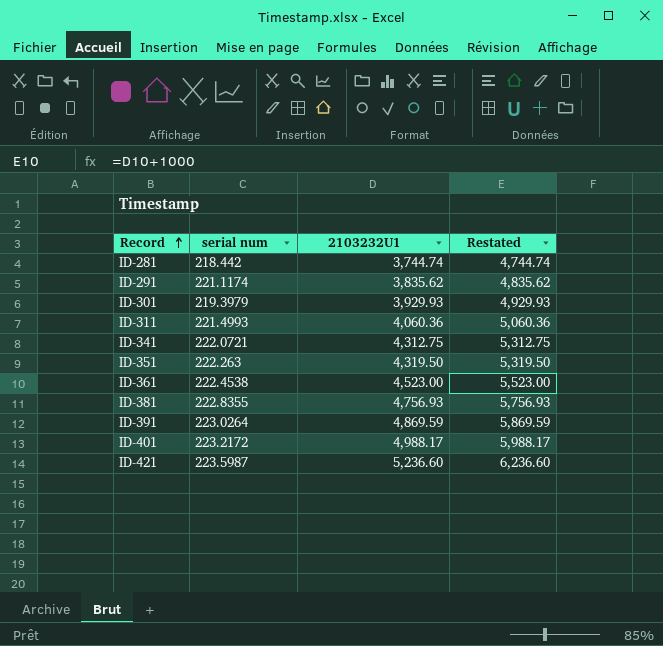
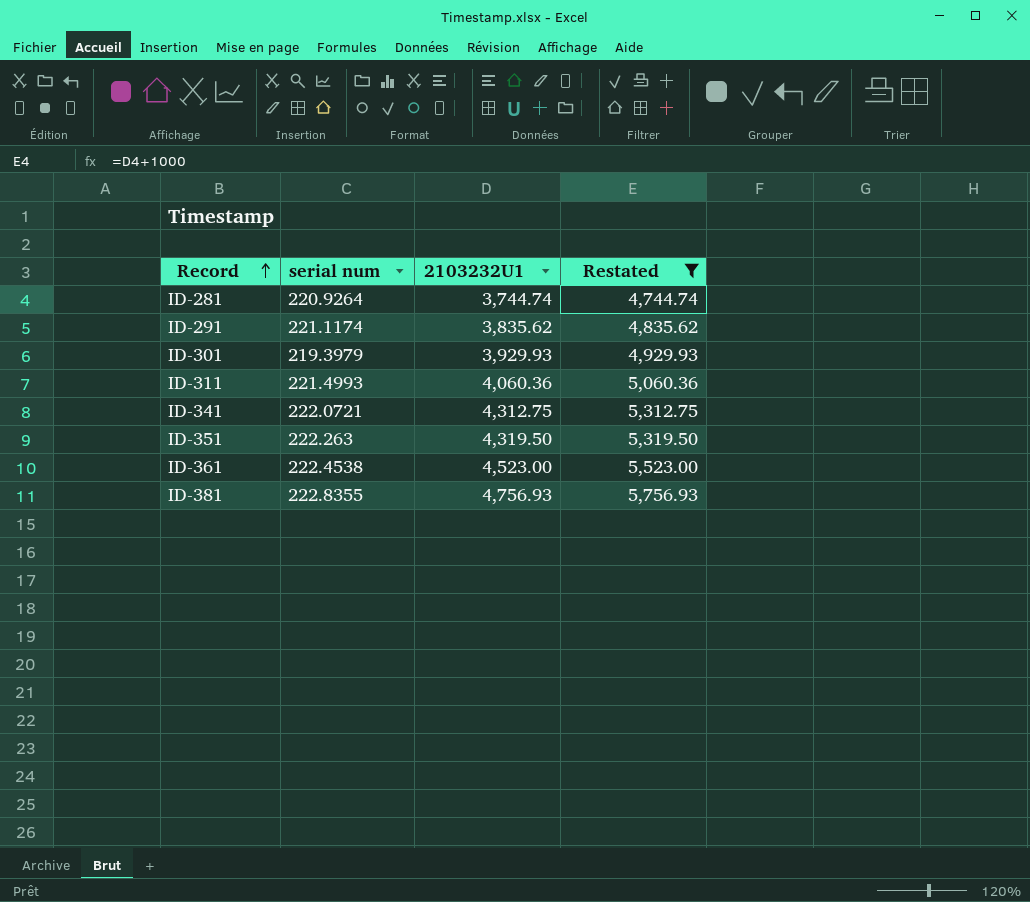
filter: none -> Restated <= 5,756.93
ID-281 | serial num: 218.442 -> 220.9264

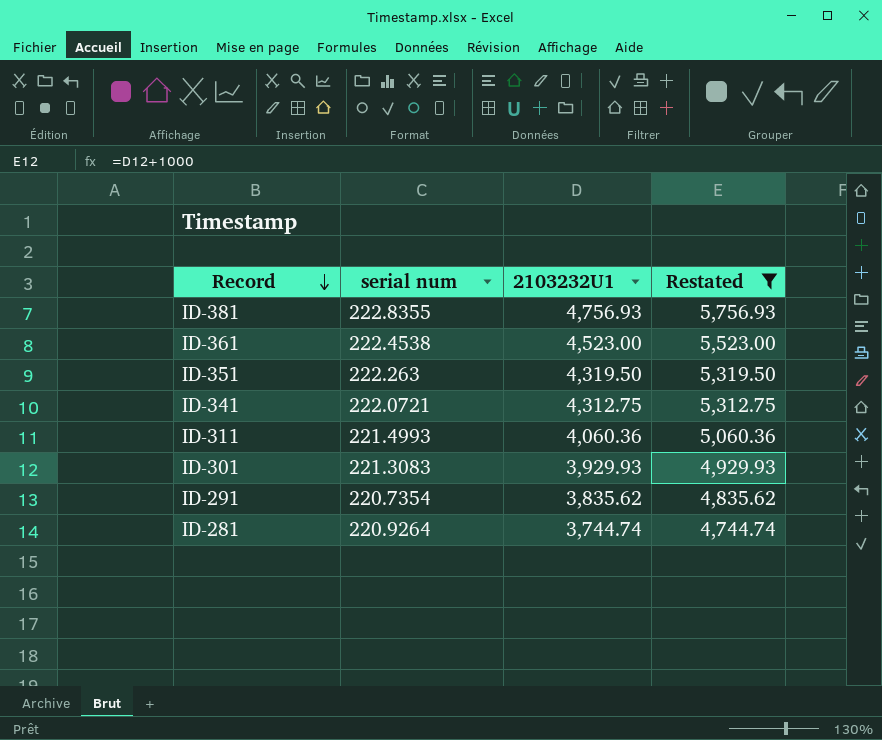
row order: Record ascending -> Record descending
ID-301 | serial num: 219.3979 -> 221.3083
ID-291 | serial num: 221.1174 -> 220.7354

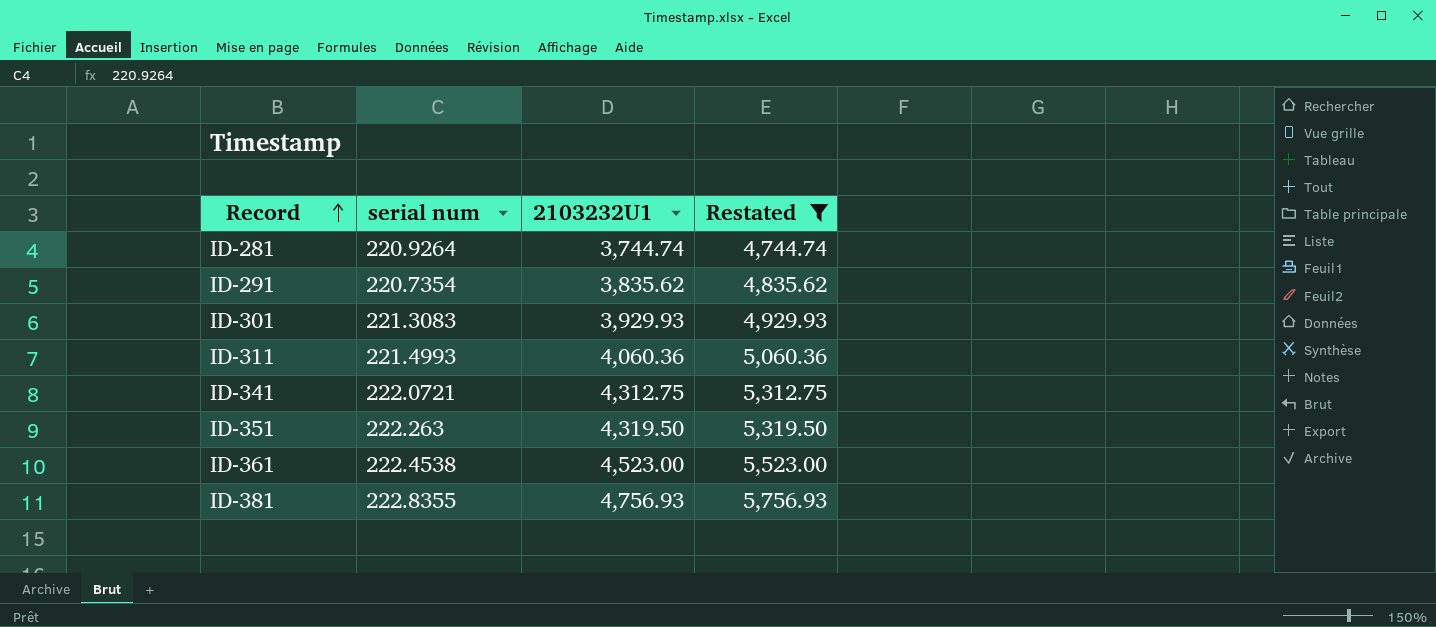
row order: Record descending -> Record ascending

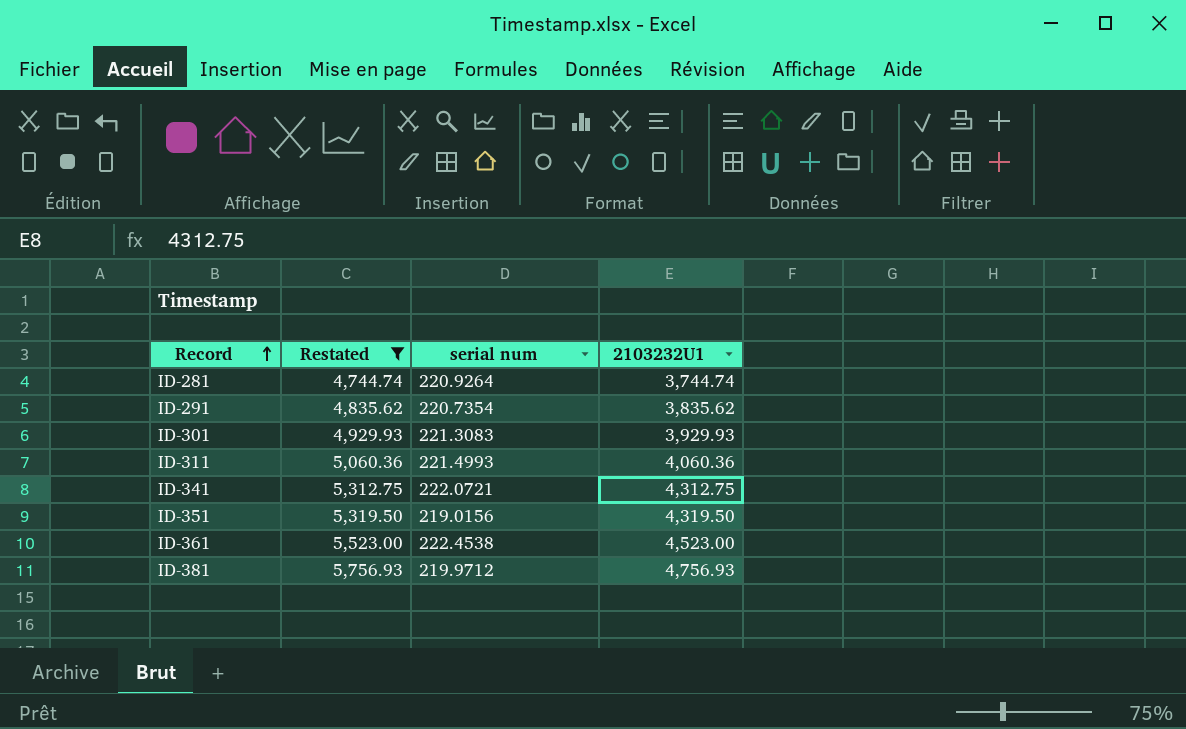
column Restated | position: 4 -> 2
ID-351 | serial num: 222.263 -> 219.0156
ID-381 | serial num: 222.8355 -> 219.9712

